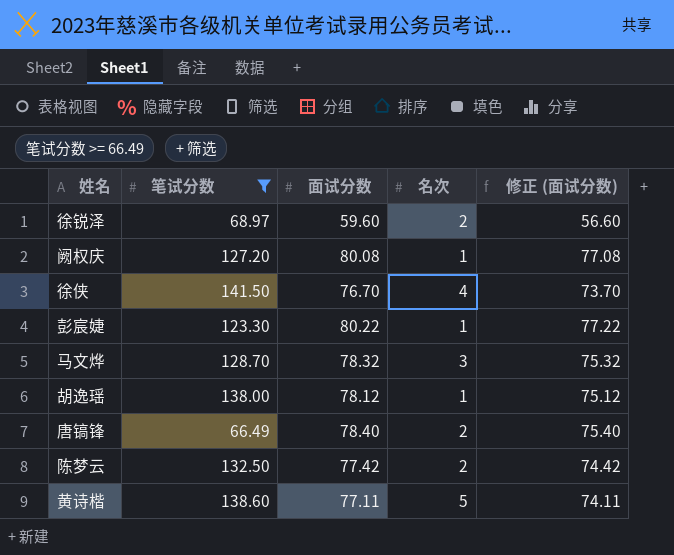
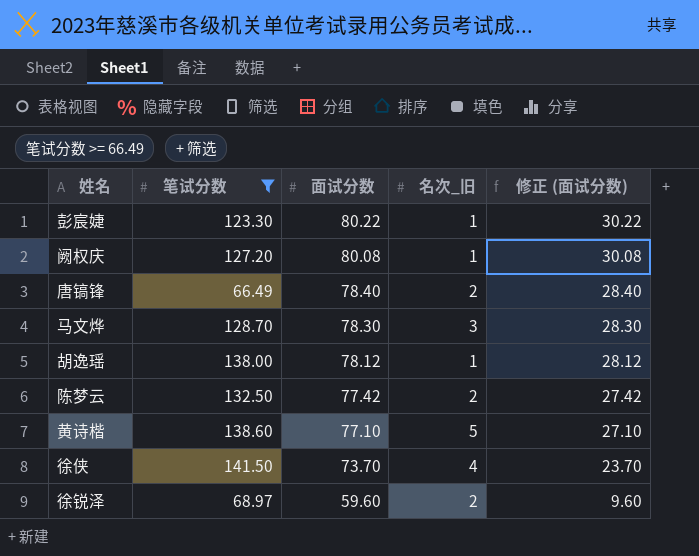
row order: none -> 面试分数 descending
column name: 名次 -> 名次_旧
column 修正 (面试分数) | formula: [面试分数] - 3 -> [面试分数] - 50
马文烨 | 面试分数: 78.32 -> 78.30
黄诗楷 | 面试分数: 77.11 -> 77.10
徐侠 | 面试分数: 76.70 -> 73.70

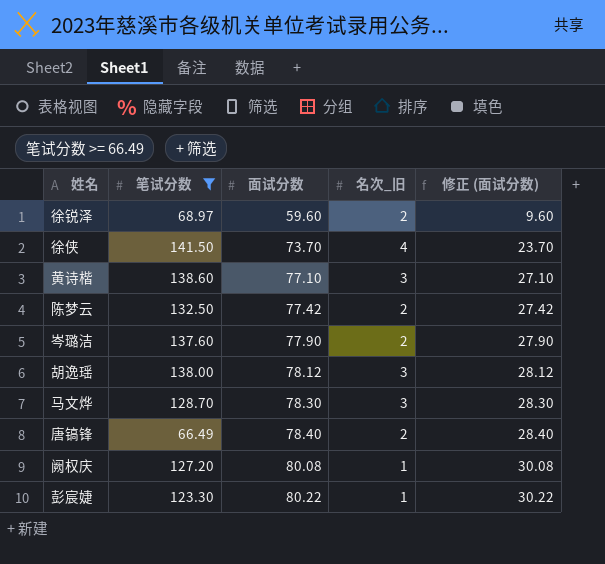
row order: 面试分数 descending -> 面试分数 ascending
黄诗楷 | 名次_旧: 5 -> 3
row 岑璐洁: none -> 137.60 | 77.90 | 2 | 27.90
胡逸瑶 | 名次_旧: 1 -> 3

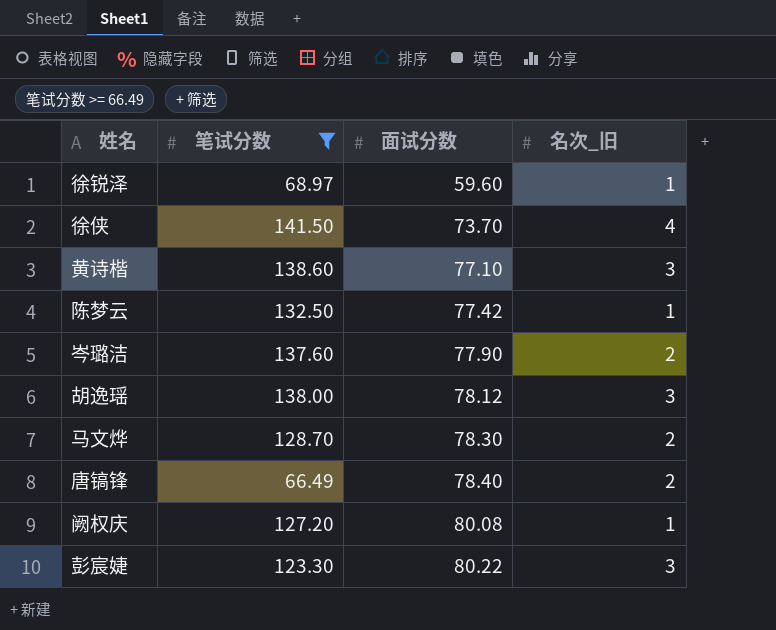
column 修正 (面试分数) | formula: [面试分数] - 50 -> none
徐锐泽 | 名次_旧: 2 -> 1
陈梦云 | 名次_旧: 2 -> 1
马文烨 | 名次_旧: 3 -> 2
彭宸婕 | 名次_旧: 1 -> 3

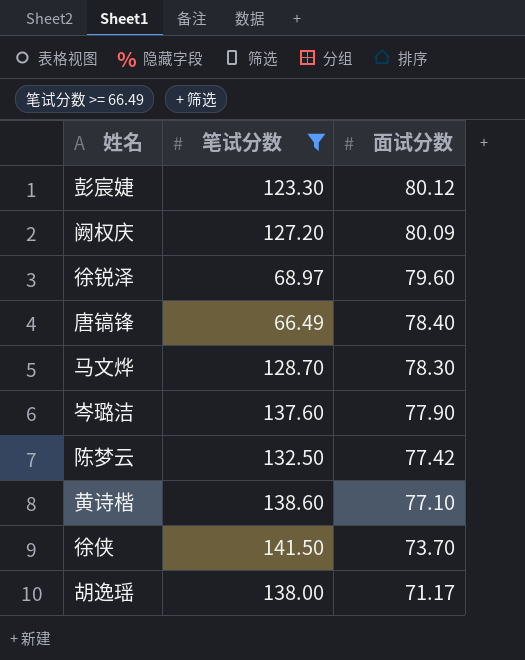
row order: 面试分数 ascending -> 面试分数 descending
column 名次_旧 | position: 4 -> none
彭宸婕 | 面试分数: 80.22 -> 80.12
阙权庆 | 面试分数: 80.08 -> 80.09
徐锐泽 | 面试分数: 59.60 -> 79.60
胡逸瑶 | 面试分数: 78.12 -> 71.17

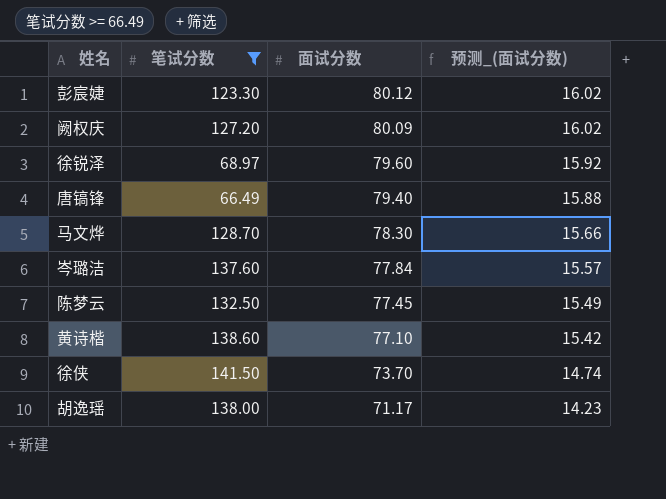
column 预测_(面试分数) | formula: none -> [面试分数] * 0.2
唐镐锋 | 面试分数: 78.40 -> 79.40
岑璐洁 | 面试分数: 77.90 -> 77.84
陈梦云 | 面试分数: 77.42 -> 77.45

